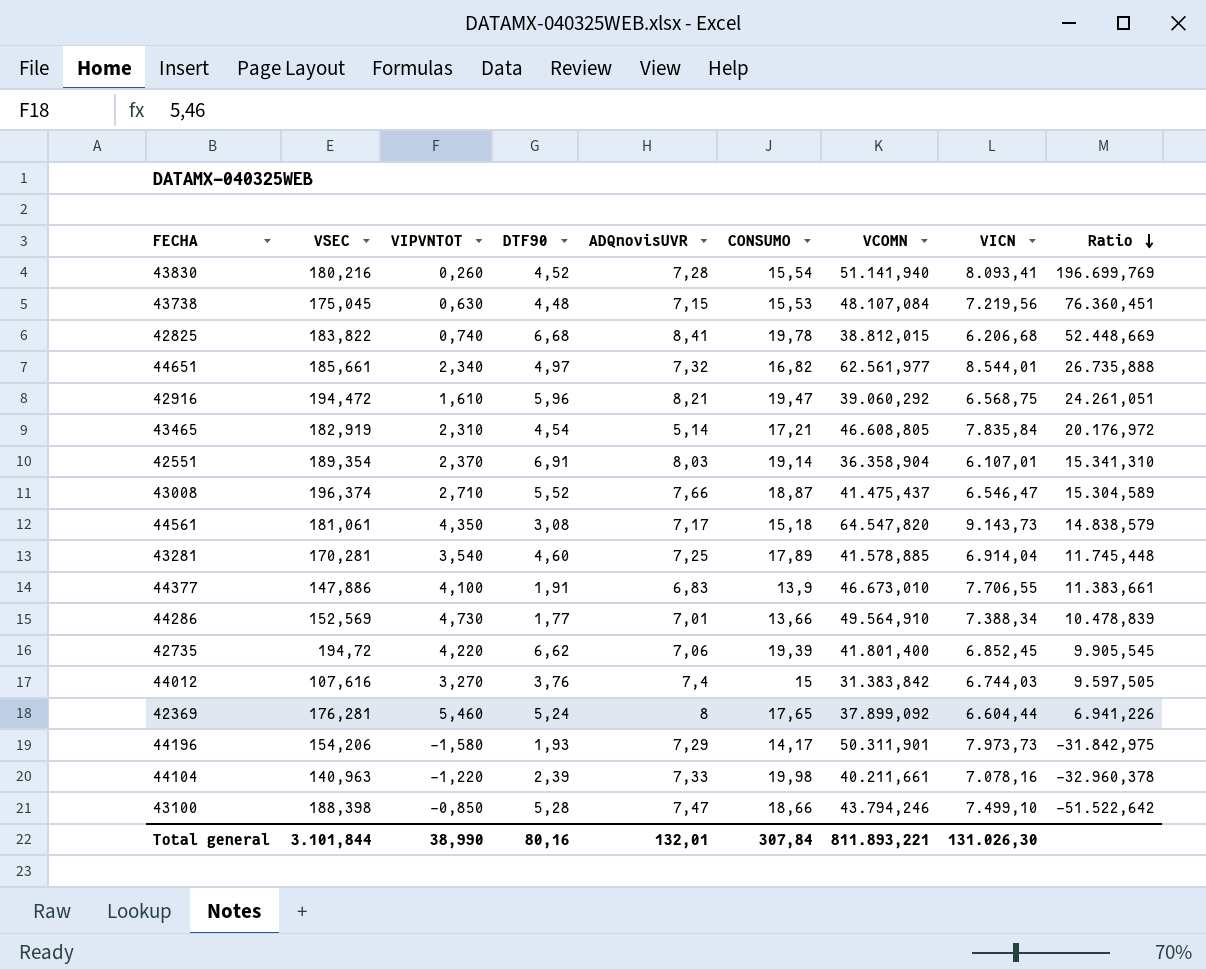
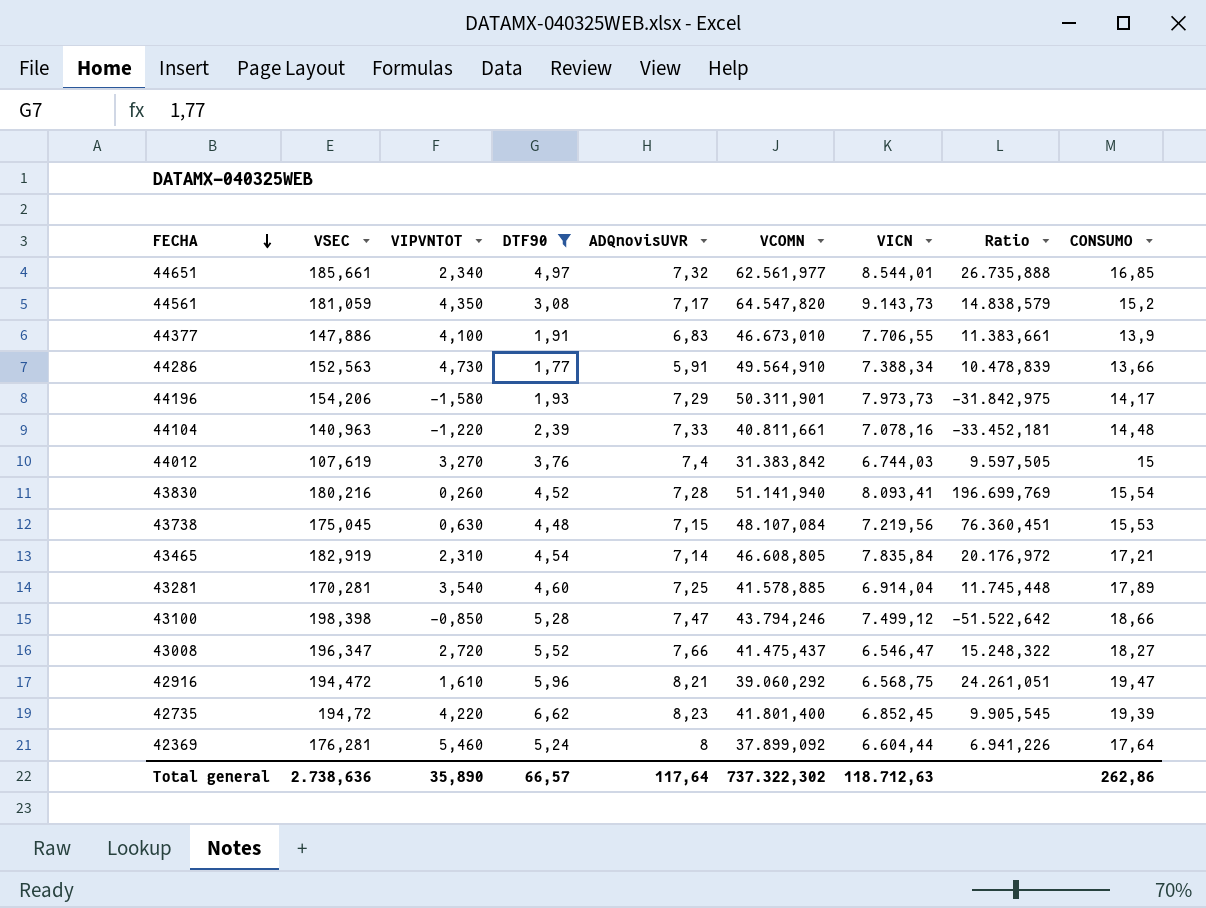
filter: none -> DTF90 <= 6,62
row order: Ratio descending -> FECHA descending
column CONSUMO | position: 6 -> 9
44651 | CONSUMO: 16,82 -> 16,85
44561 | VSEC: 181,061 -> 181,059
44561 | CONSUMO: 15,18 -> 15,2
44286 | VSEC: 152,569 -> 152,563
44286 | ADQnovisUVR: 7,01 -> 5,91
44104 | VCOMN: 40.211,661 -> 40.811,661
44104 | Ratio: -32.960,378 -> -33.452,181
44104 | CONSUMO: 19,98 -> 14,48
44012 | VSEC: 107,616 -> 107,619
43465 | ADQnovisUVR: 5,14 -> 7,14
43100 | VSEC: 188,398 -> 198,398
43100 | VICN: 7.499,10 -> 7.499,12
43008 | VSEC: 196,374 -> 196,347
43008 | VIPVNTOT: 2,710 -> 2,720
43008 | Ratio: 15.304,589 -> 15.248,322
43008 | CONSUMO: 18,87 -> 18,27
42735 | ADQnovisUVR: 7,06 -> 8,23
42369 | CONSUMO: 17,65 -> 17,64
Total general | VSEC: 3.101,844 -> 2.738,636
Total general | VIPVNTOT: 38,990 -> 35,890
Total general | DTF90: 80,16 -> 66,57
Total general | ADQnovisUVR: 132,01 -> 117,64
Total general | VCOMN: 811.893,221 -> 737.322,302
Total general | VICN: 131.026,30 -> 118.712,63
Total general | CONSUMO: 307,84 -> 262,86

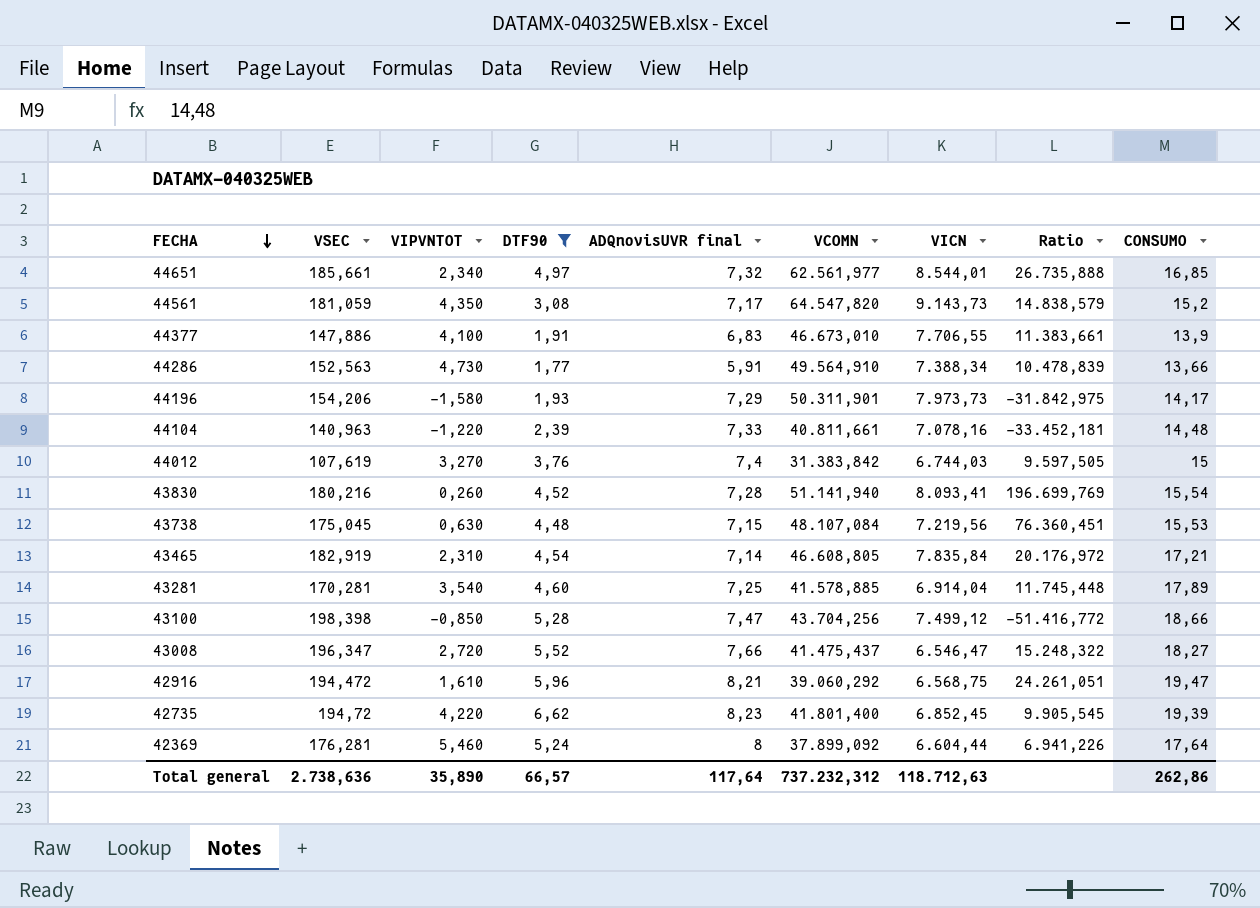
column name: ADQnovisUVR -> ADQnovisUVR final
43100 | VCOMN: 43.794,246 -> 43.704,256
43100 | Ratio: -51.522,642 -> -51.416,772
Total general | VCOMN: 737.322,302 -> 737.232,312

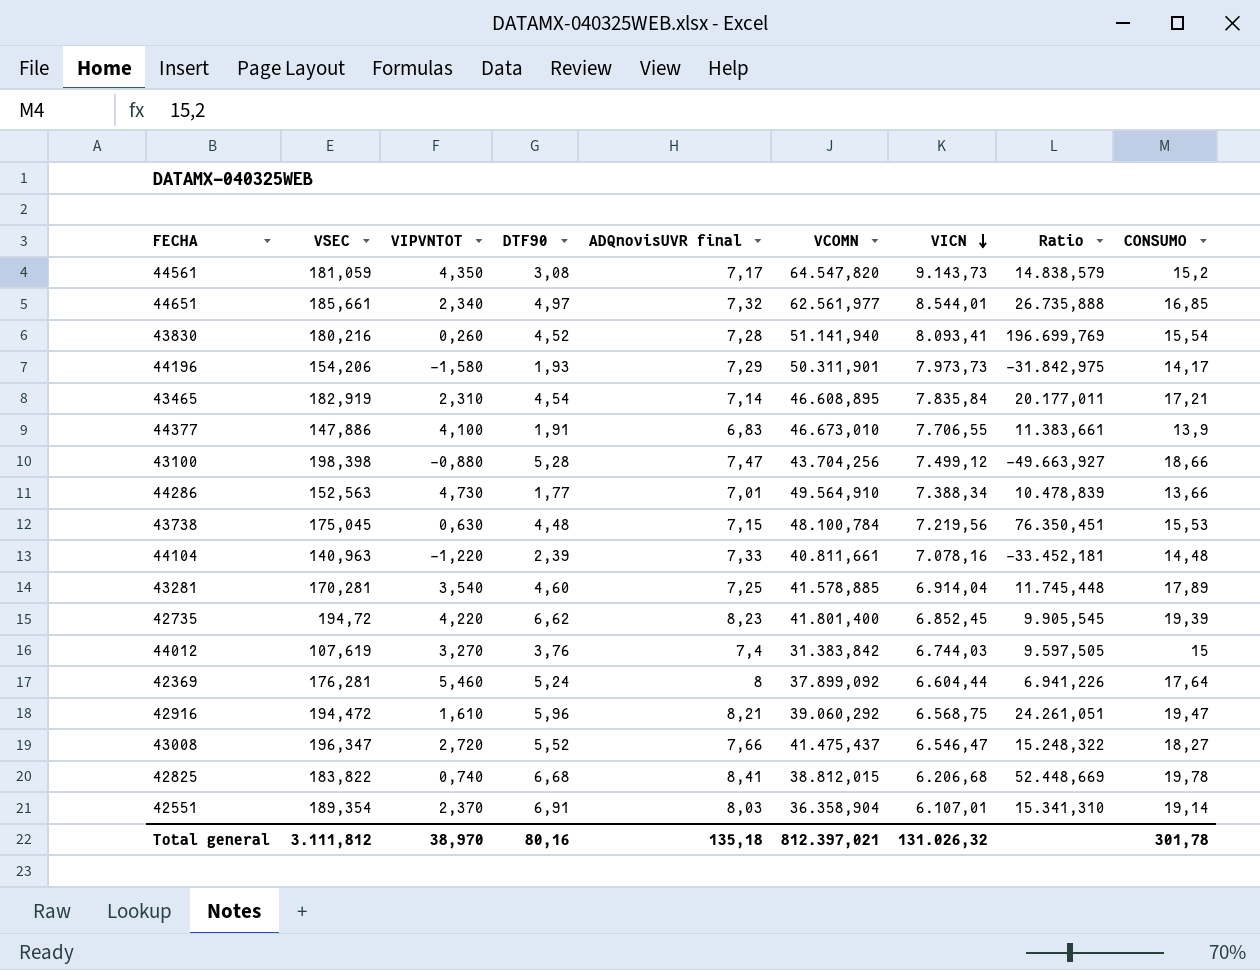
filter: DTF90 <= 6,62 -> none
row order: FECHA descending -> VICN descending
43465 | VCOMN: 46.608,805 -> 46.608,895
43465 | Ratio: 20.176,972 -> 20.177,011
43100 | VIPVNTOT: -0,850 -> -0,880
43100 | Ratio: -51.416,772 -> -49.663,927
44286 | ADQnovisUVR final: 5,91 -> 7,01
43738 | VCOMN: 48.107,084 -> 48.100,784
43738 | Ratio: 76.360,451 -> 76.350,451
Total general | VSEC: 2.738,636 -> 3.111,812
Total general | VIPVNTOT: 35,890 -> 38,970
Total general | DTF90: 66,57 -> 80,16
Total general | ADQnovisUVR final: 117,64 -> 135,18
Total general | VCOMN: 737.232,312 -> 812.397,021
Total general | VICN: 118.712,63 -> 131.026,32
Total general | CONSUMO: 262,86 -> 301,78

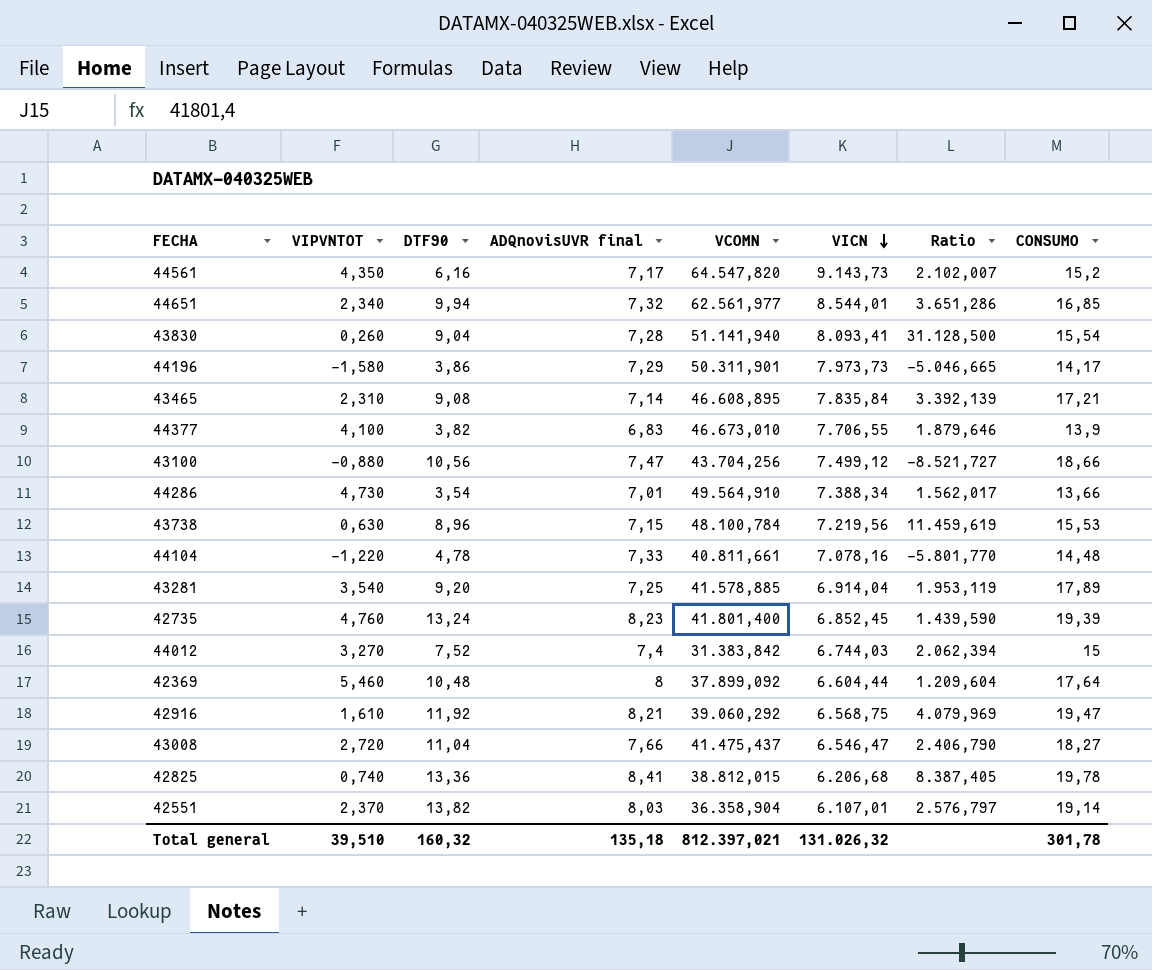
column VSEC | position: 2 -> none
column Ratio | formula: [VCOMN] / [VIPVNTOT] -> [VICN] / [VIPVNTOT]
44561 | DTF90: 3,08 -> 6,16
44651 | DTF90: 4,97 -> 9,94
43830 | DTF90: 4,52 -> 9,04
44196 | DTF90: 1,93 -> 3,86
43465 | DTF90: 4,54 -> 9,08
44377 | DTF90: 1,91 -> 3,82
43100 | DTF90: 5,28 -> 10,56
44286 | DTF90: 1,77 -> 3,54
43738 | DTF90: 4,48 -> 8,96
44104 | DTF90: 2,39 -> 4,78
43281 | DTF90: 4,60 -> 9,20
42735 | VIPVNTOT: 4,220 -> 4,760
42735 | DTF90: 6,62 -> 13,24
44012 | DTF90: 3,76 -> 7,52
42369 | DTF90: 5,24 -> 10,48
42916 | DTF90: 5,96 -> 11,92
43008 | DTF90: 5,52 -> 11,04
42825 | DTF90: 6,68 -> 13,36
42551 | DTF90: 6,91 -> 13,82
Total general | VIPVNTOT: 38,970 -> 39,510
Total general | DTF90: 80,16 -> 160,32

